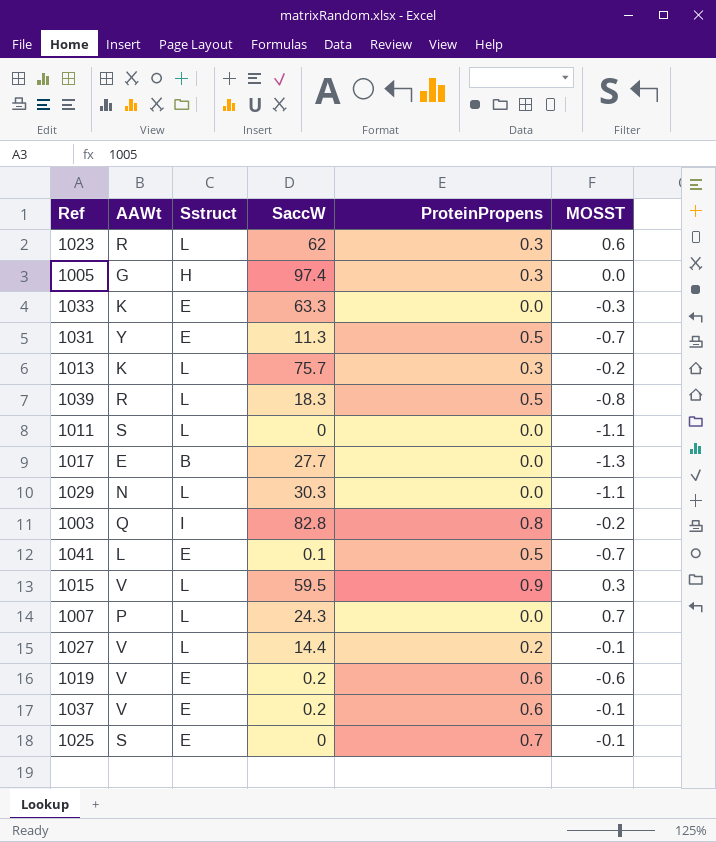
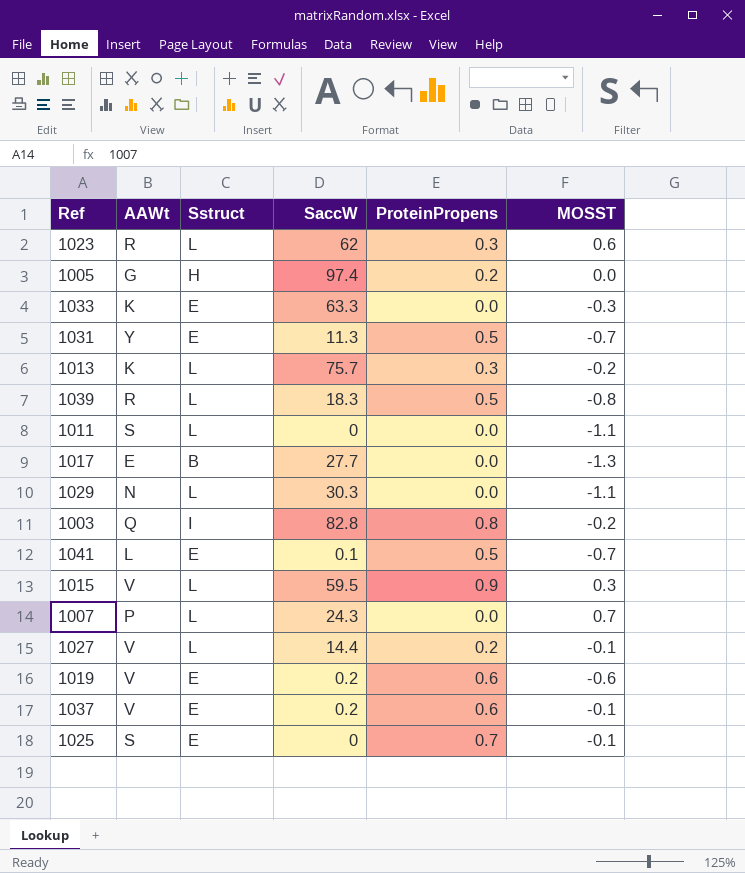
1005 | ProteinPropens: 0.3 -> 0.2

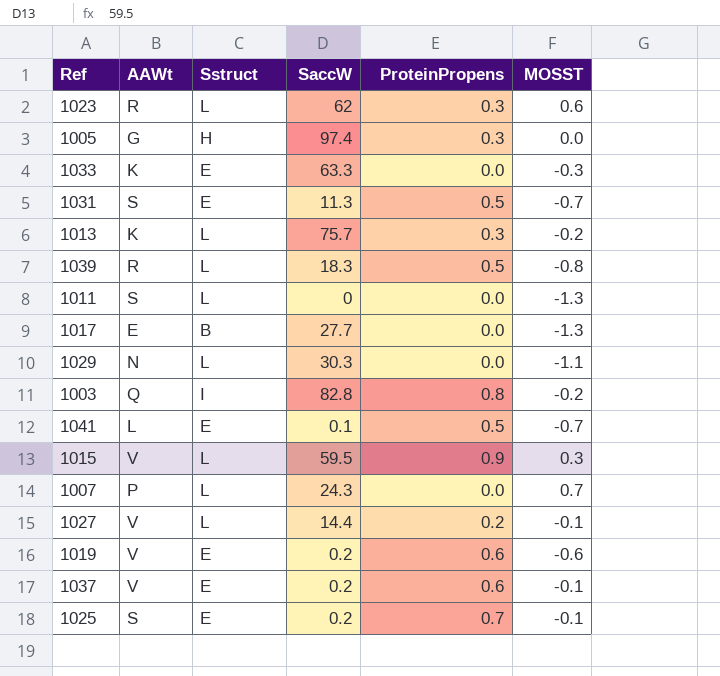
1005 | ProteinPropens: 0.2 -> 0.3
1031 | AAWt: Y -> S
1011 | MOSST: -1.1 -> -1.3
1025 | SaccW: 0 -> 0.2

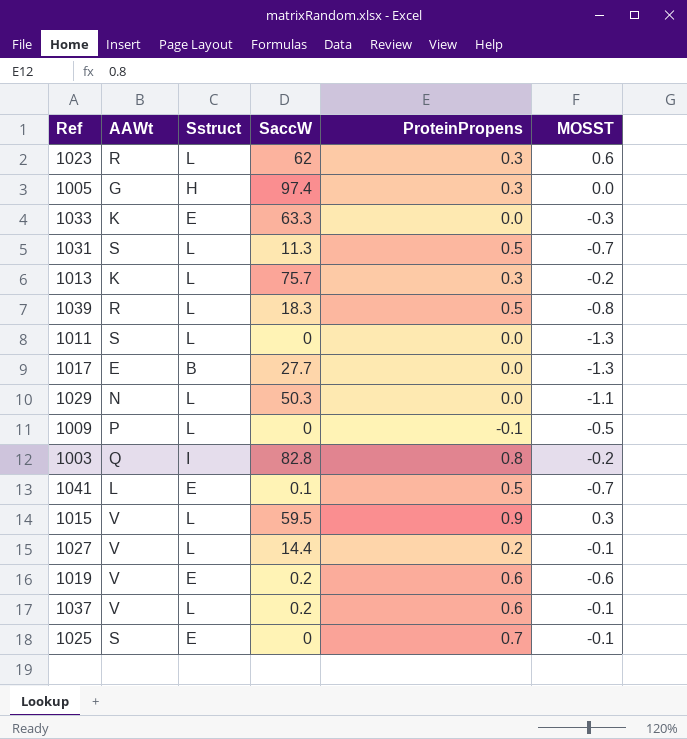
row 1007: P | L | 24.3 | 0.0 | 0.7 -> none
1031 | Sstruct: E -> L
1029 | SaccW: 30.3 -> 50.3
row 1009: none -> P | L | 0 | -0.1 | -0.5
1037 | Sstruct: E -> L
1025 | SaccW: 0.2 -> 0

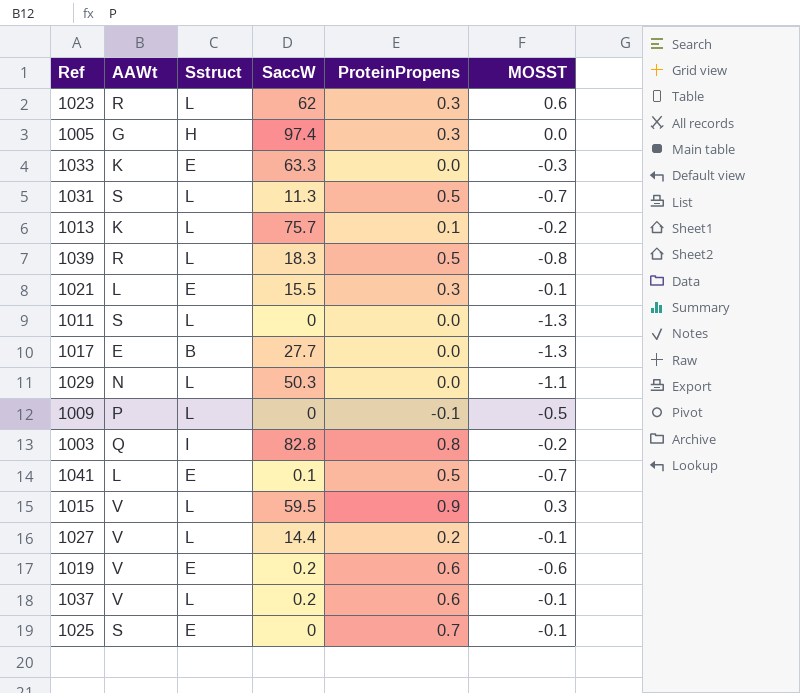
1013 | ProteinPropens: 0.3 -> 0.1
row 1021: none -> L | E | 15.5 | 0.3 | -0.1

